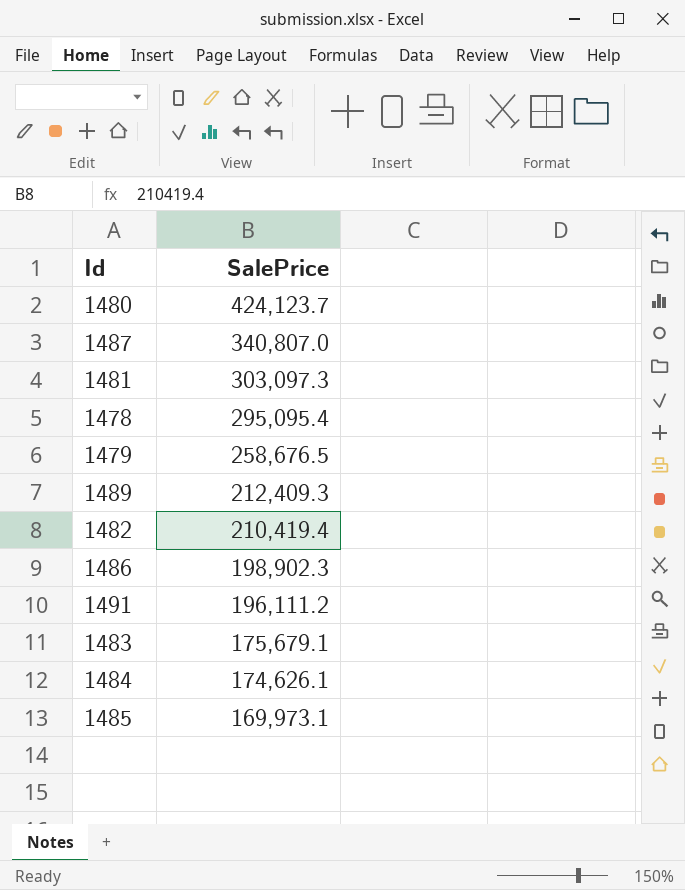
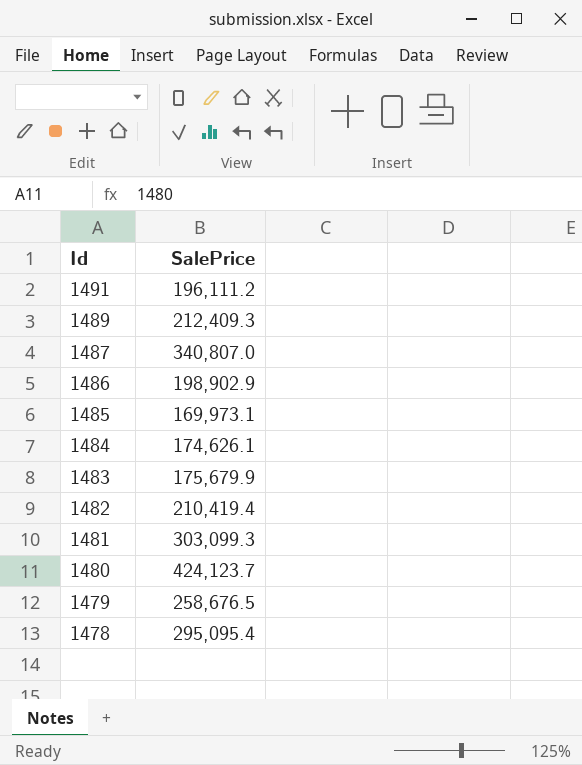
row order: SalePrice descending -> Id descending
1486 | SalePrice: 198,902.3 -> 198,902.9
1483 | SalePrice: 175,679.1 -> 175,679.9
1481 | SalePrice: 303,097.3 -> 303,099.3

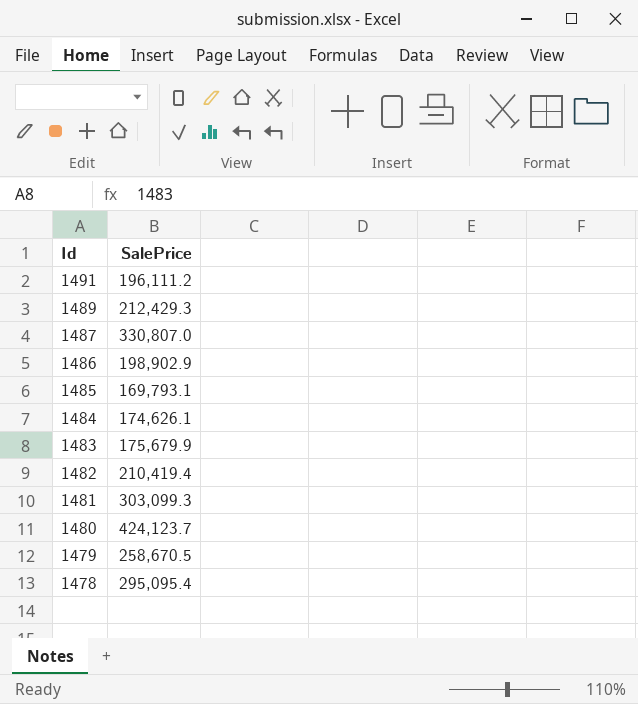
1489 | SalePrice: 212,409.3 -> 212,429.3
1487 | SalePrice: 340,807.0 -> 330,807.0
1485 | SalePrice: 169,973.1 -> 169,793.1
1479 | SalePrice: 258,676.5 -> 258,670.5

